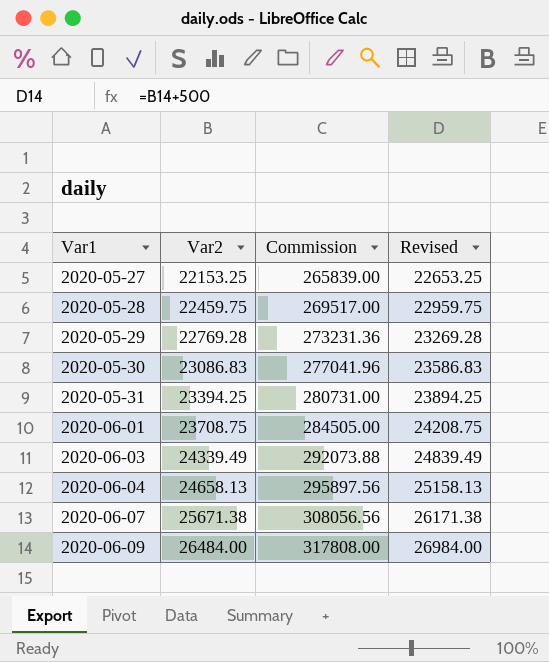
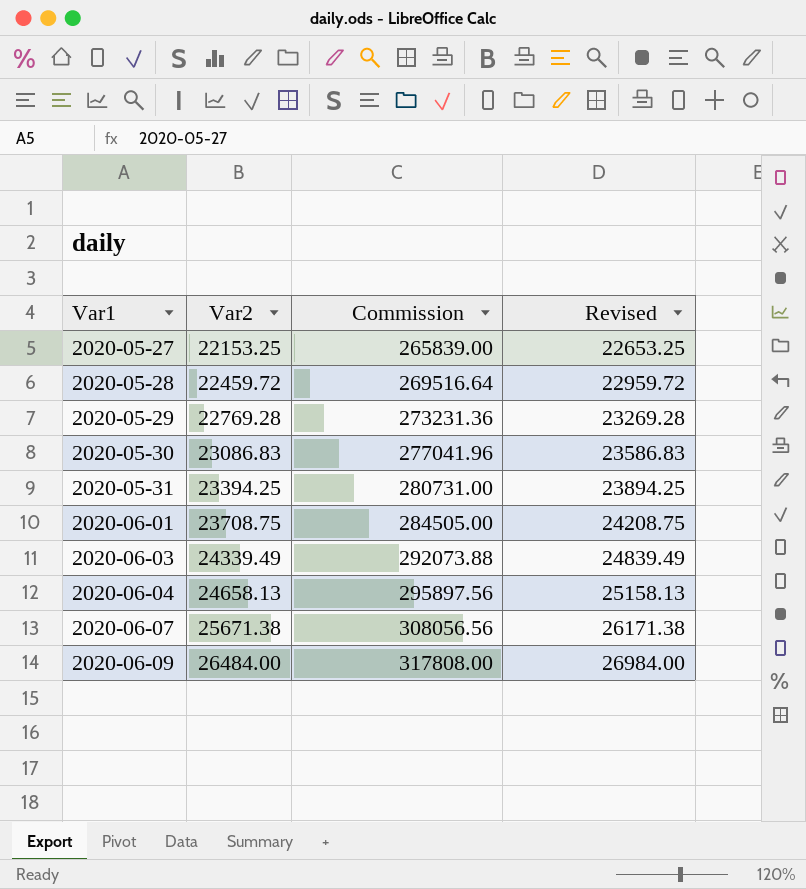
2020-05-28 | Var2: 22459.75 -> 22459.72
2020-05-28 | Commission: 269517.00 -> 269516.64
2020-05-28 | Revised: 22959.75 -> 22959.72

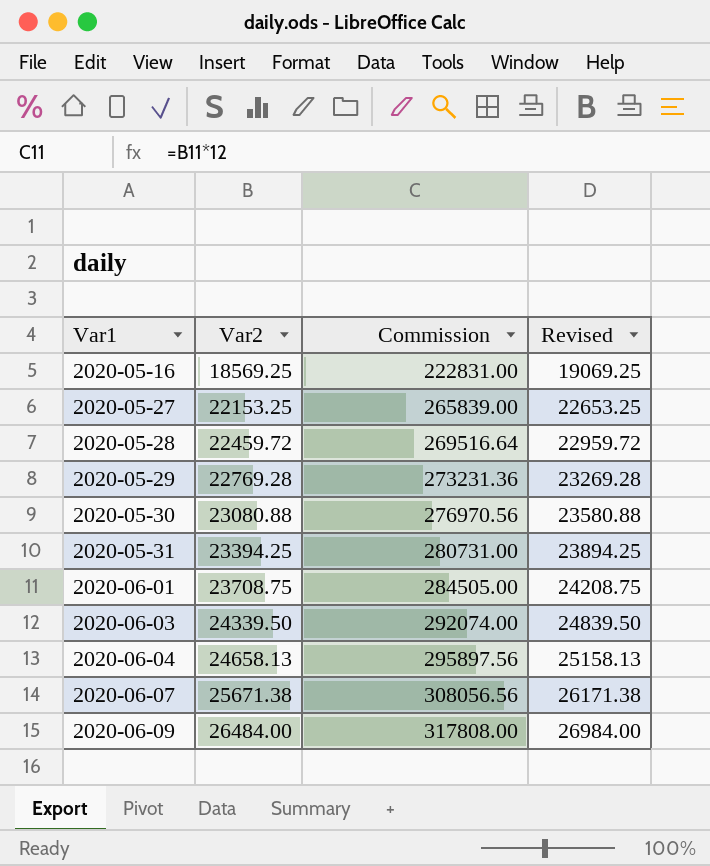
row 2020-05-16: none -> 18569.25 | 222831.00 | 19069.25
2020-05-30 | Var2: 23086.83 -> 23080.88
2020-05-30 | Commission: 277041.96 -> 276970.56
2020-05-30 | Revised: 23586.83 -> 23580.88
2020-06-03 | Var2: 24339.49 -> 24339.50
2020-06-03 | Commission: 292073.88 -> 292074.00
2020-06-03 | Revised: 24839.49 -> 24839.50

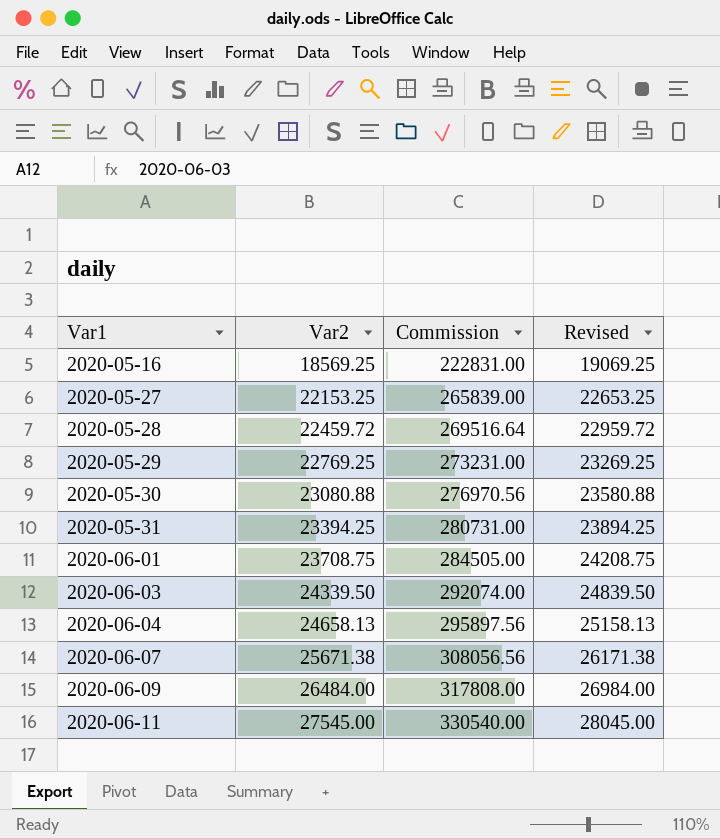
2020-05-29 | Var2: 22769.28 -> 22769.25
2020-05-29 | Commission: 273231.36 -> 273231.00
2020-05-29 | Revised: 23269.28 -> 23269.25
row 2020-06-11: none -> 27545.00 | 330540.00 | 28045.00

